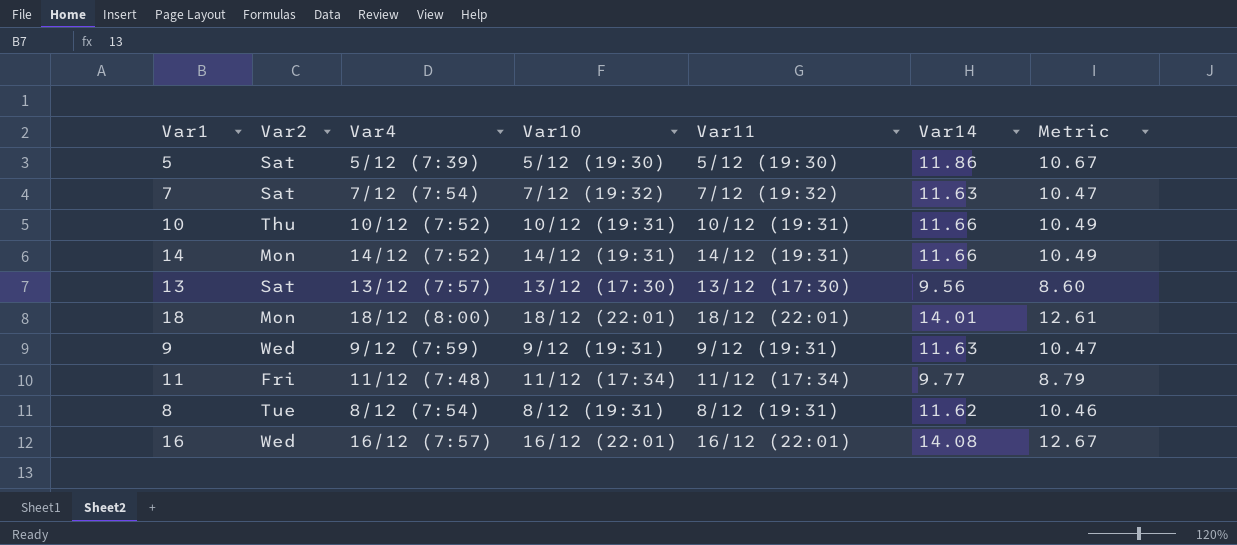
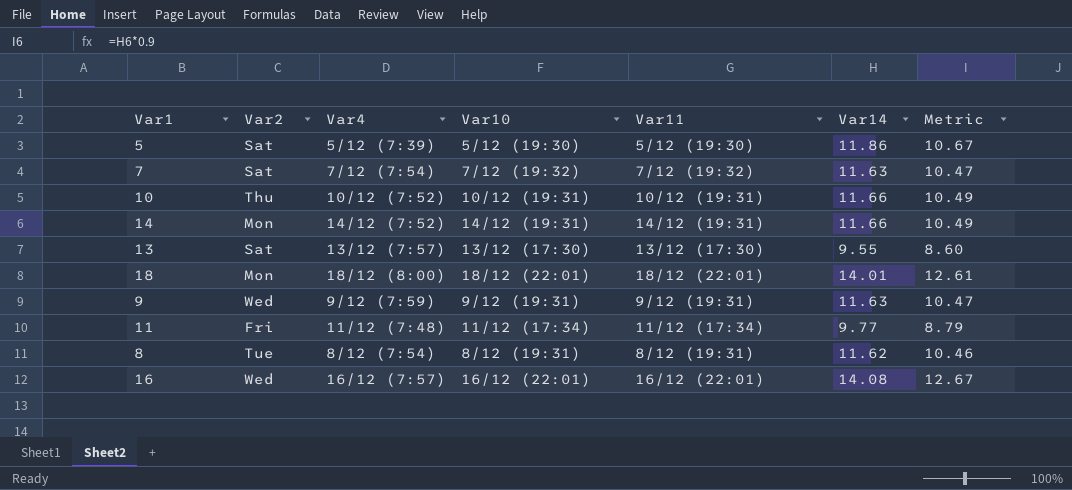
13 | Var14: 9.56 -> 9.55

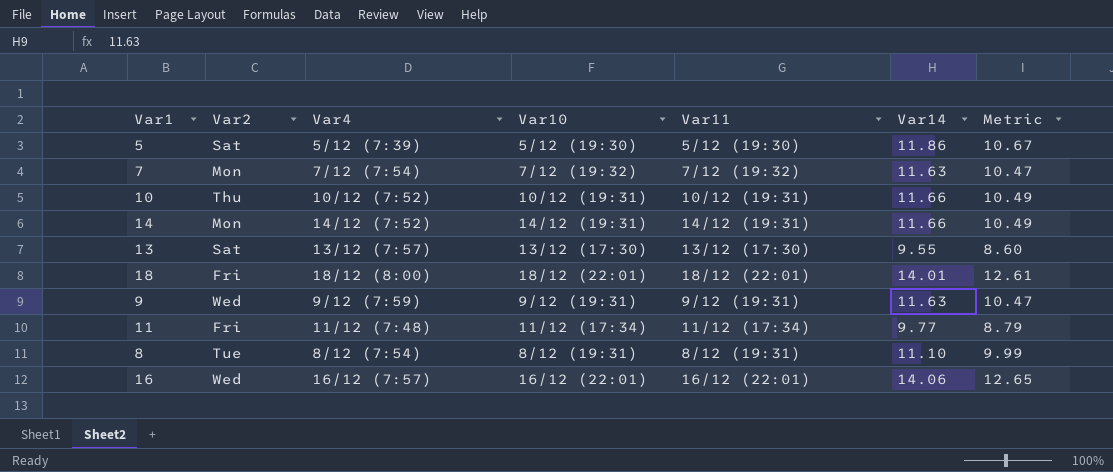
7 | Var2: Sat -> Mon
18 | Var2: Mon -> Fri
8 | Var14: 11.62 -> 11.10
8 | Metric: 10.46 -> 9.99
16 | Var14: 14.08 -> 14.06
16 | Metric: 12.67 -> 12.65

